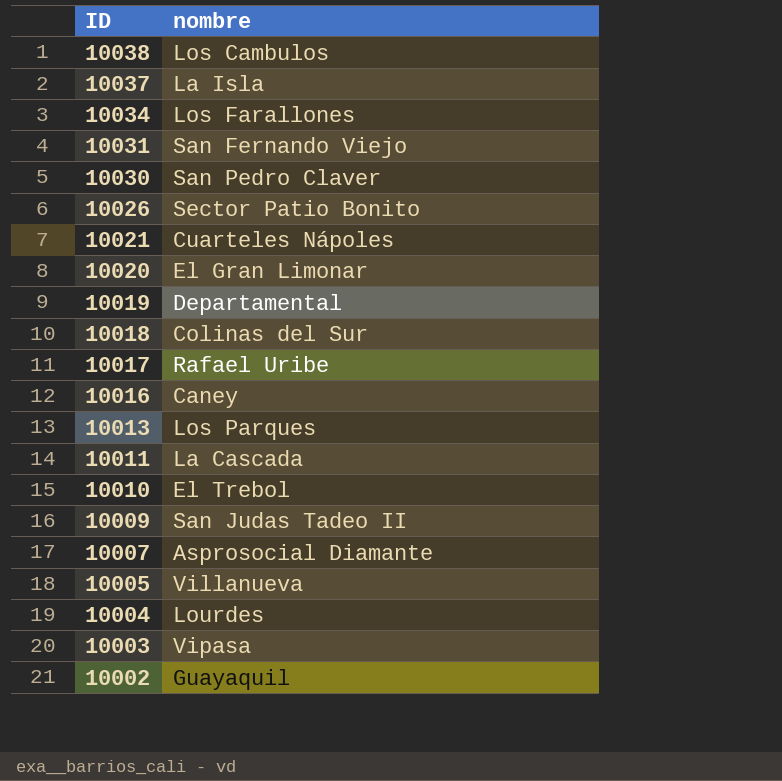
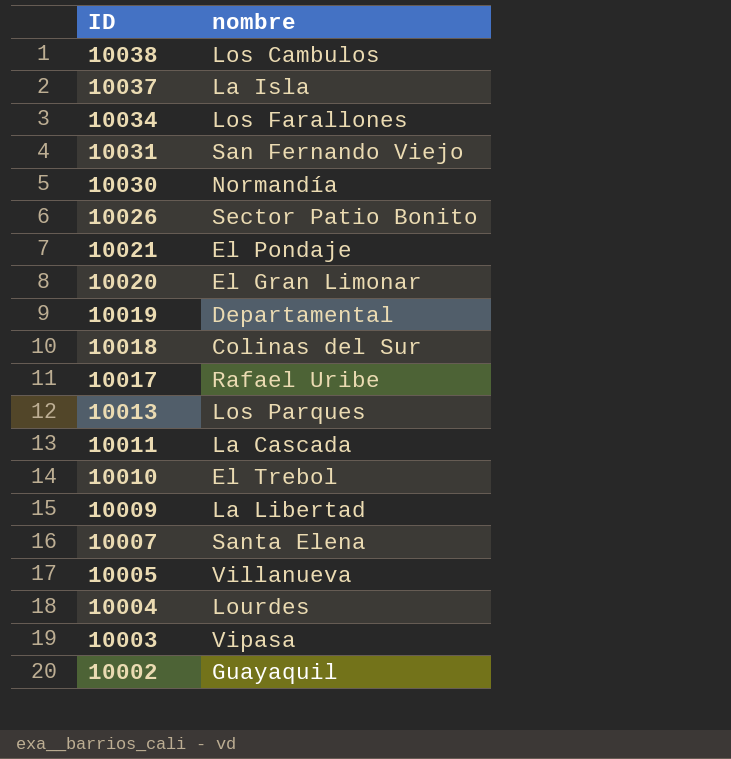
row 10016: Caney -> none
10030 | nombre: San Pedro Claver -> Normandía
10021 | nombre: Cuarteles Nápoles -> El Pondaje
10009 | nombre: San Judas Tadeo II -> La Libertad
10007 | nombre: Asprosocial Diamante -> Santa Elena

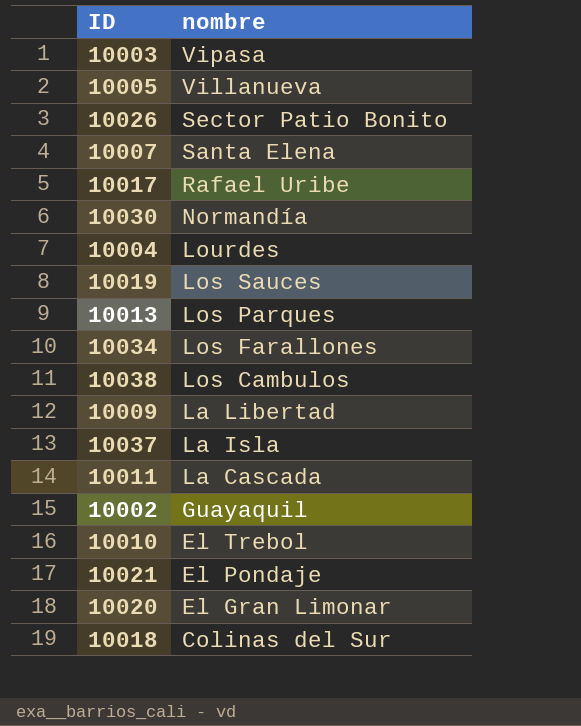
row order: ID descending -> nombre descending
row 10031: San Fernando Viejo -> none
10019 | nombre: Departamental -> Los Sauces

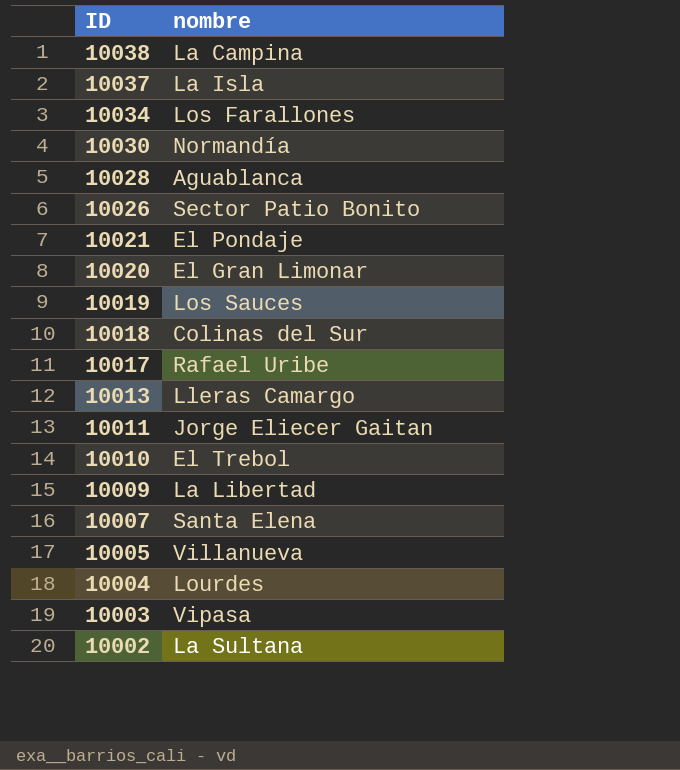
row order: nombre descending -> ID descending
10038 | nombre: Los Cambulos -> La Campina
row 10028: none -> Aguablanca
10013 | nombre: Los Parques -> Lleras Camargo
10011 | nombre: La Cascada -> Jorge Eliecer Gaitan
10002 | nombre: Guayaquil -> La Sultana

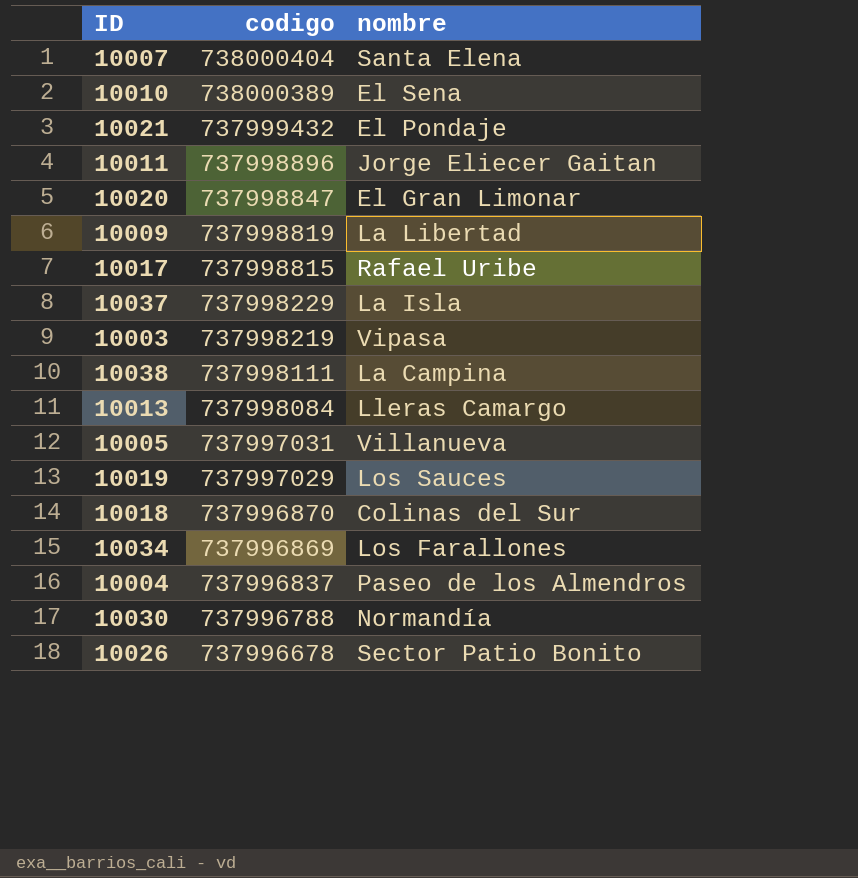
row order: ID descending -> codigo descending
column codigo | position: none -> 2
row 10028: Aguablanca -> none
row 10002: La Sultana -> none
10010 | nombre: El Trebol -> El Sena
10004 | nombre: Lourdes -> Paseo de los Almendros

